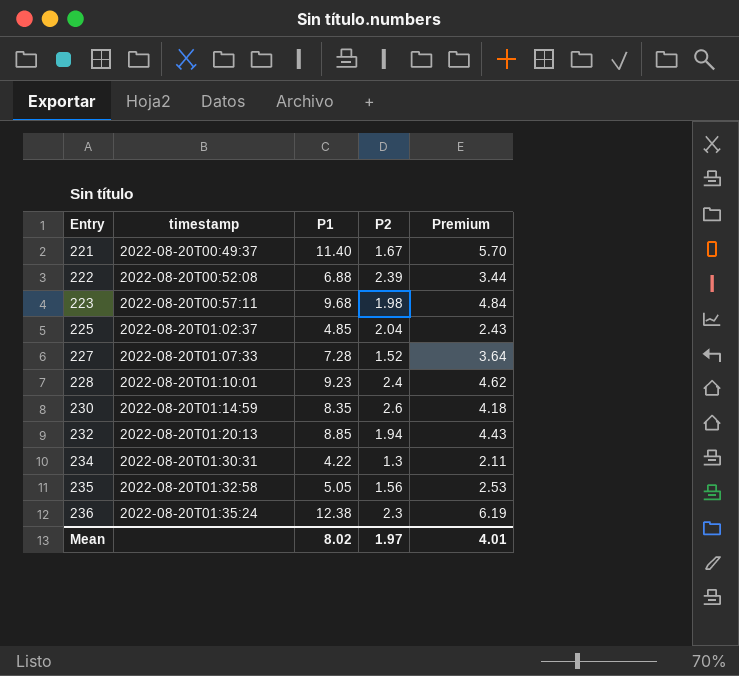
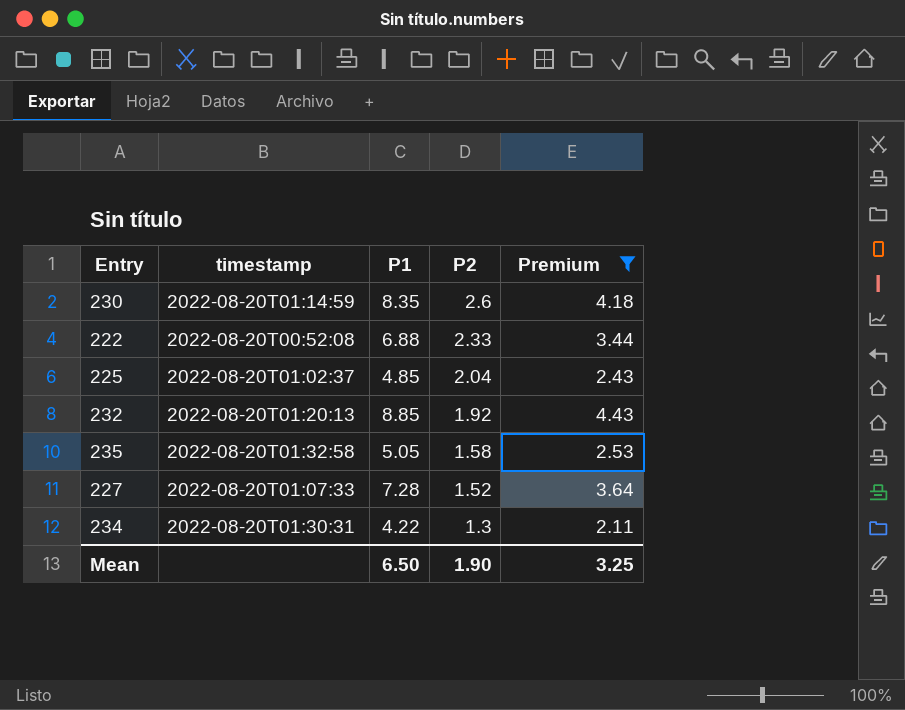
filter: none -> Premium <= 4.43
row order: Entry ascending -> P2 descending
222 | P2: 2.39 -> 2.33
232 | P2: 1.94 -> 1.92
235 | P2: 1.56 -> 1.58
Mean | P1: 8.02 -> 6.50
Mean | P2: 1.97 -> 1.90
Mean | Premium: 4.01 -> 3.25

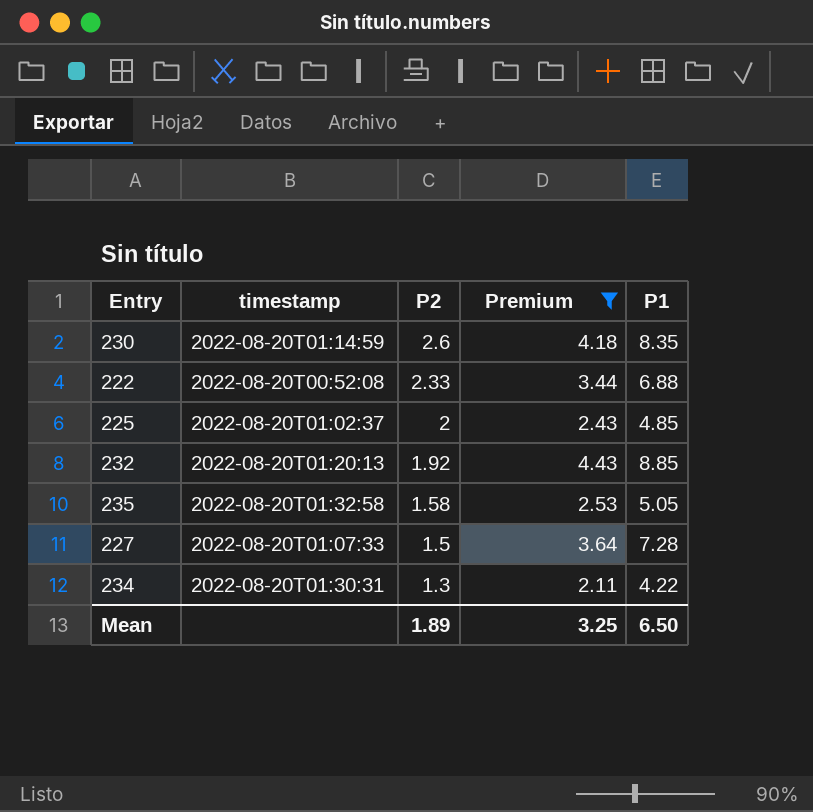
column P1 | position: 3 -> 5
225 | P2: 2.04 -> 2
227 | P2: 1.52 -> 1.5
Mean | P2: 1.90 -> 1.89

